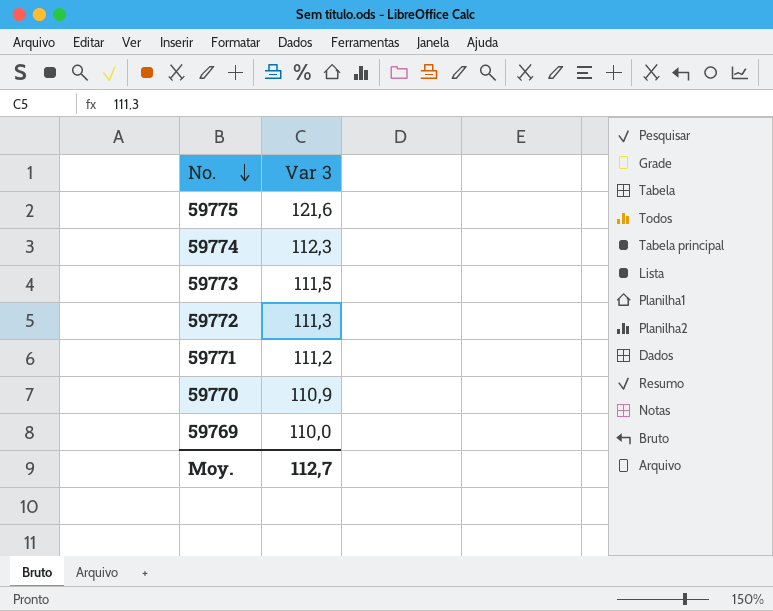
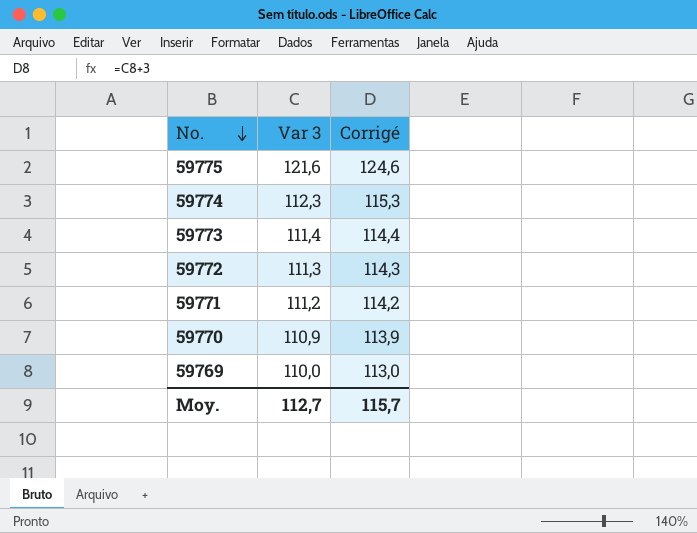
column Corrigé | formula: none -> [Var 3] + 3
59773 | Var 3: 111,5 -> 111,4

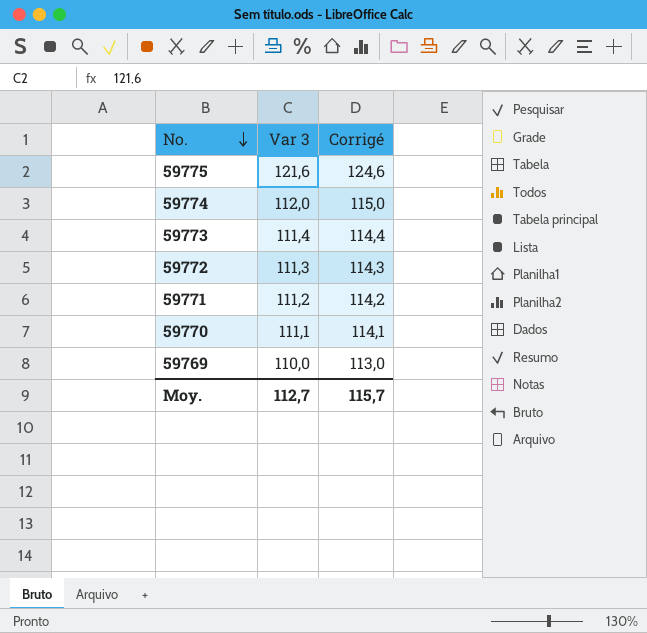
59774 | Var 3: 112,3 -> 112,0
59774 | Corrigé: 115,3 -> 115,0
59770 | Var 3: 110,9 -> 111,1
59770 | Corrigé: 113,9 -> 114,1

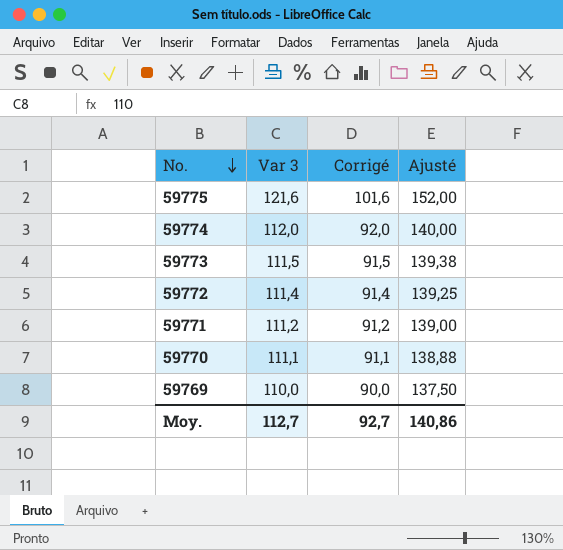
column Corrigé | formula: [Var 3] + 3 -> [Var 3] - 20
column Ajusté | formula: none -> [Var 3] * 1,25
59773 | Var 3: 111,4 -> 111,5
59772 | Var 3: 111,3 -> 111,4
Moy. | Corrigé: 115,7 -> 92,7

